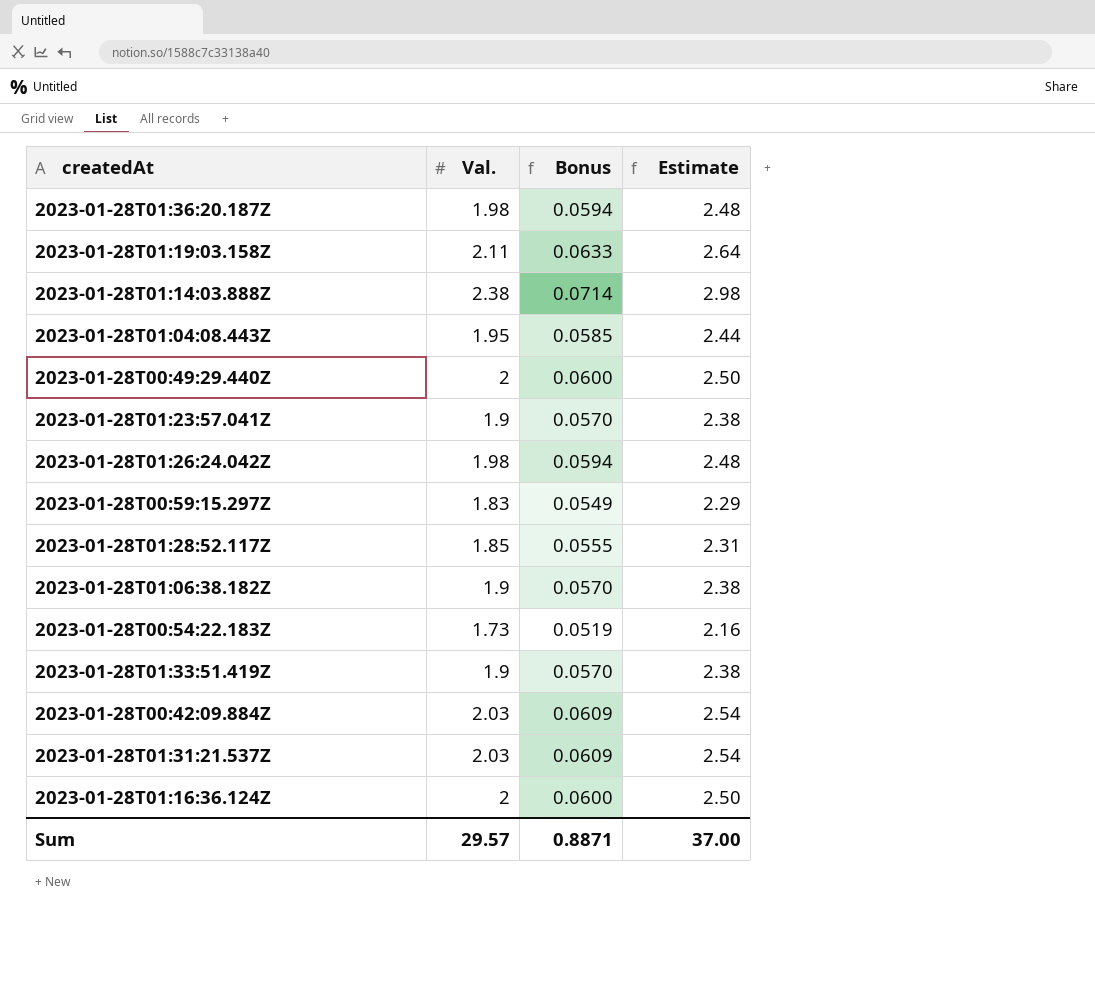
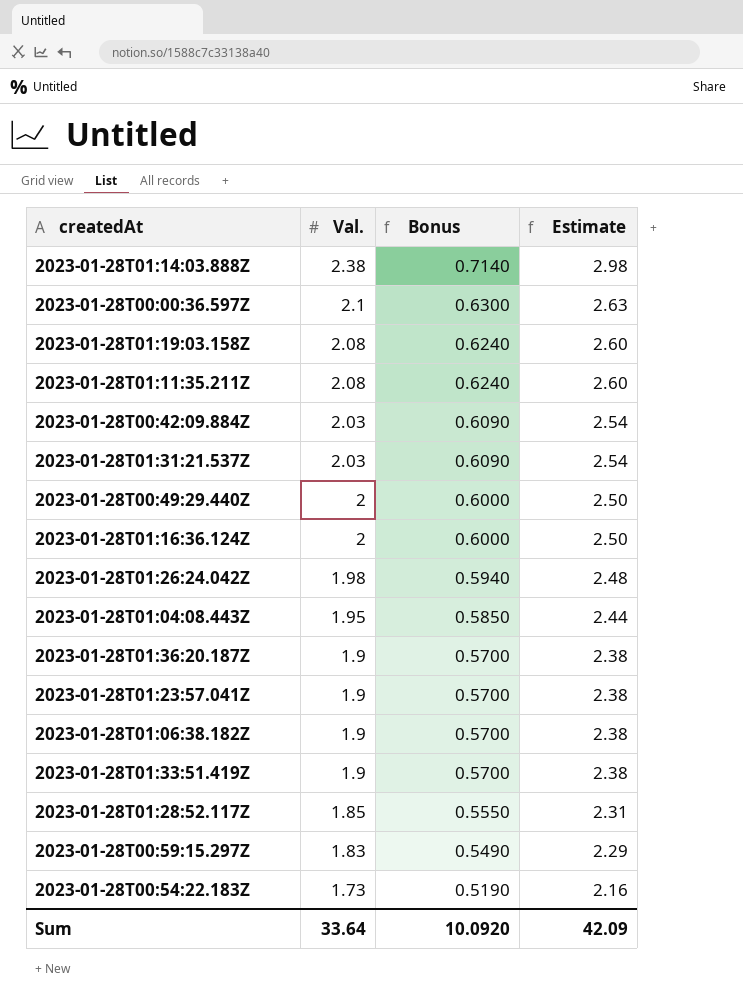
row order: none -> Val. descending
column Bonus | formula: [Val.] * 0.03 -> [Val.] * 0.3
row 2023-01-28T00:00:36.597Z: none -> 2.1 | 0.6300 | 2.63
2023-01-28T01:19:03.158Z | Val.: 2.11 -> 2.08
2023-01-28T01:19:03.158Z | Estimate: 2.64 -> 2.60
row 2023-01-28T01:11:35.211Z: none -> 2.08 | 0.6240 | 2.60
2023-01-28T01:36:20.187Z | Val.: 1.98 -> 1.9
2023-01-28T01:36:20.187Z | Estimate: 2.48 -> 2.38
Sum | Val.: 29.57 -> 33.64
Sum | Bonus: 0.8871 -> 10.0920
Sum | Estimate: 37.00 -> 42.09

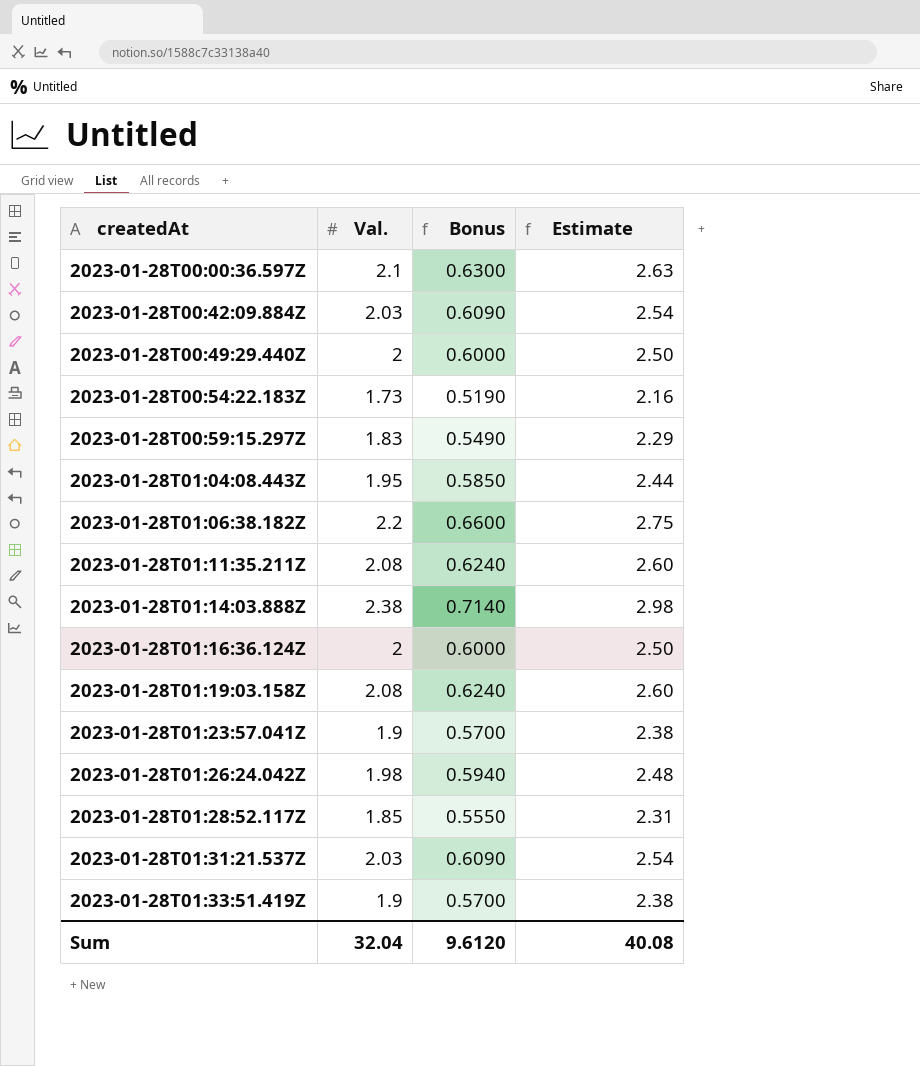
row order: Val. descending -> createdAt ascending
row 2023-01-28T01:36:20.187Z: 1.9 | 0.5700 | 2.38 -> none
2023-01-28T01:06:38.182Z | Val.: 1.9 -> 2.2
2023-01-28T01:06:38.182Z | Bonus: 0.5700 -> 0.6600
2023-01-28T01:06:38.182Z | Estimate: 2.38 -> 2.75
Sum | Val.: 33.64 -> 32.04
Sum | Bonus: 10.0920 -> 9.6120
Sum | Estimate: 42.09 -> 40.08

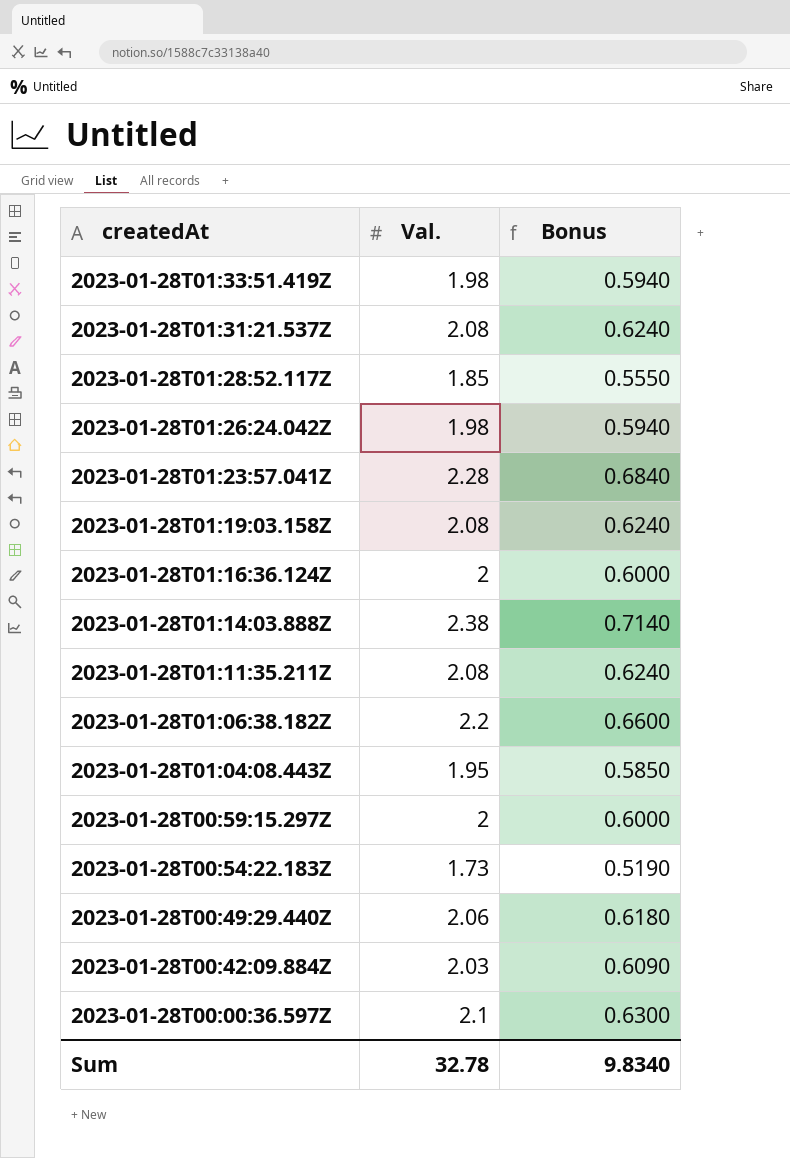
row order: createdAt ascending -> createdAt descending
column Estimate | formula: [Val.] * 1.25 -> none
2023-01-28T01:33:51.419Z | Val.: 1.9 -> 1.98
2023-01-28T01:33:51.419Z | Bonus: 0.5700 -> 0.5940
2023-01-28T01:31:21.537Z | Val.: 2.03 -> 2.08
2023-01-28T01:31:21.537Z | Bonus: 0.6090 -> 0.6240
2023-01-28T01:23:57.041Z | Val.: 1.9 -> 2.28
2023-01-28T01:23:57.041Z | Bonus: 0.5700 -> 0.6840
2023-01-28T00:59:15.297Z | Val.: 1.83 -> 2
2023-01-28T00:59:15.297Z | Bonus: 0.5490 -> 0.6000
2023-01-28T00:49:29.440Z | Val.: 2 -> 2.06
2023-01-28T00:49:29.440Z | Bonus: 0.6000 -> 0.6180
Sum | Val.: 32.04 -> 32.78
Sum | Bonus: 9.6120 -> 9.8340

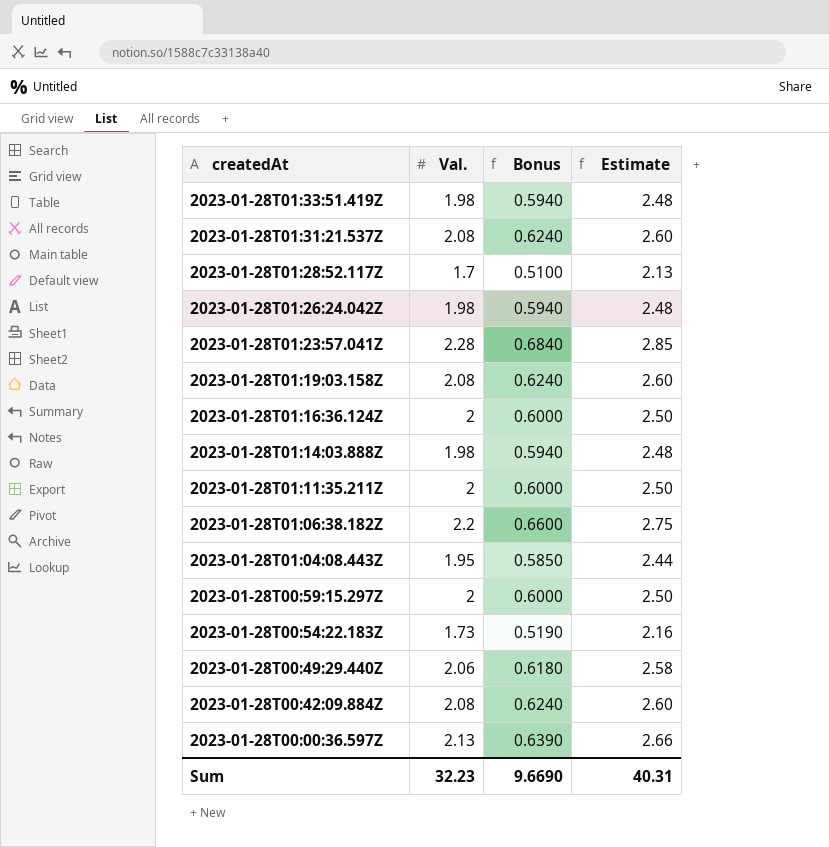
column Estimate | formula: none -> [Val.] * 1.25
2023-01-28T01:28:52.117Z | Val.: 1.85 -> 1.7
2023-01-28T01:28:52.117Z | Bonus: 0.5550 -> 0.5100
2023-01-28T01:14:03.888Z | Val.: 2.38 -> 1.98
2023-01-28T01:14:03.888Z | Bonus: 0.7140 -> 0.5940
2023-01-28T01:11:35.211Z | Val.: 2.08 -> 2
2023-01-28T01:11:35.211Z | Bonus: 0.6240 -> 0.6000
2023-01-28T00:42:09.884Z | Val.: 2.03 -> 2.08
2023-01-28T00:42:09.884Z | Bonus: 0.6090 -> 0.6240
2023-01-28T00:00:36.597Z | Val.: 2.1 -> 2.13
2023-01-28T00:00:36.597Z | Bonus: 0.6300 -> 0.6390
Sum | Val.: 32.78 -> 32.23
Sum | Bonus: 9.8340 -> 9.6690

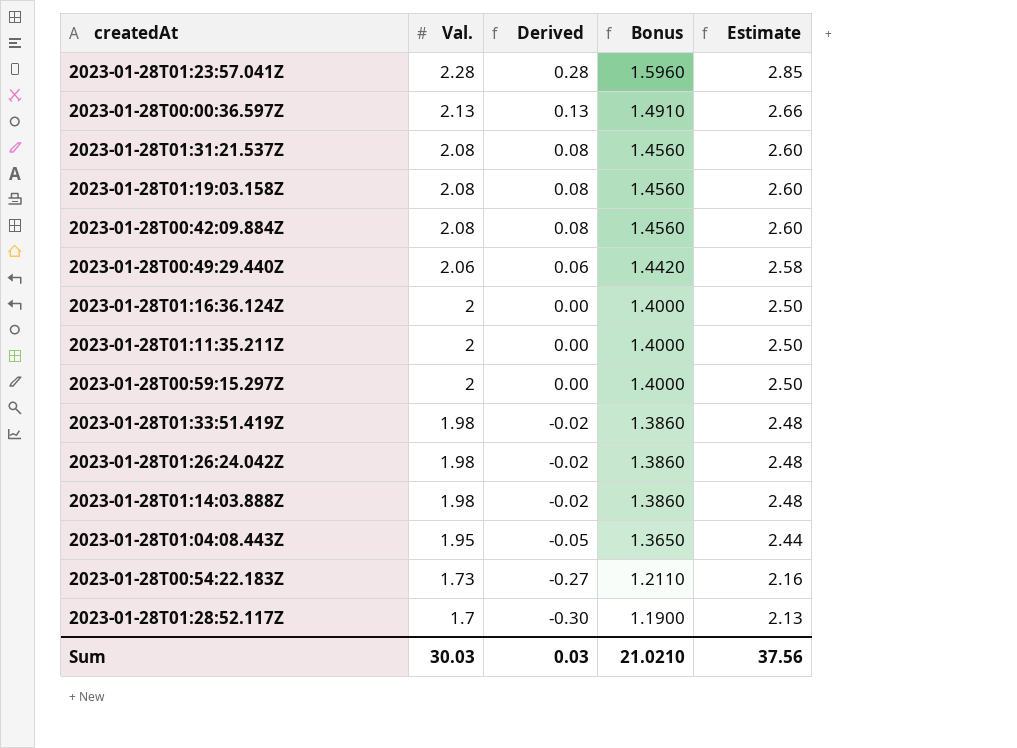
row order: createdAt descending -> Val. descending
column Derived | formula: none -> [Val.] - 2
column Bonus | formula: [Val.] * 0.3 -> [Val.] * 0.7
row 2023-01-28T01:06:38.182Z: 2.2 | 0.6600 | 2.75 -> none
Sum | Val.: 32.23 -> 30.03
Sum | Bonus: 9.6690 -> 21.0210
Sum | Estimate: 40.31 -> 37.56

